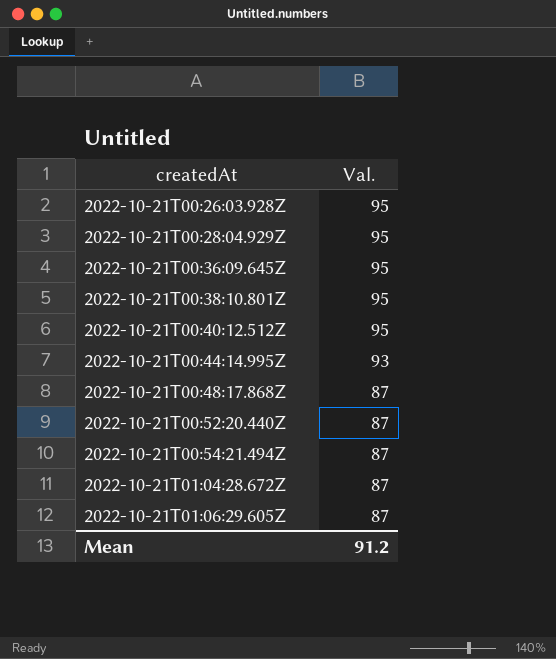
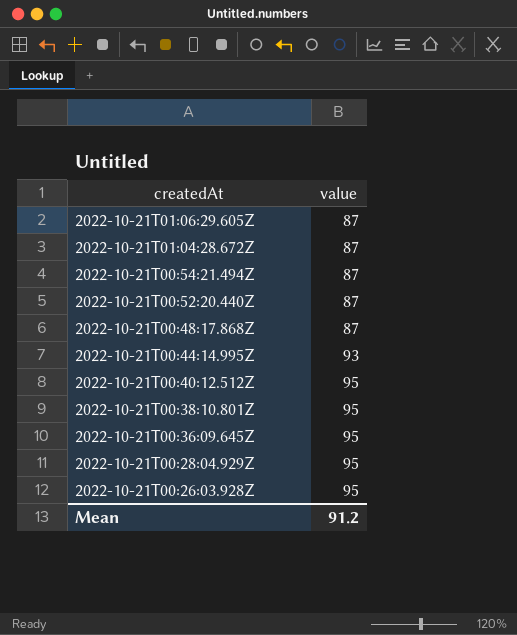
row order: createdAt ascending -> createdAt descending
column name: Val. -> value

